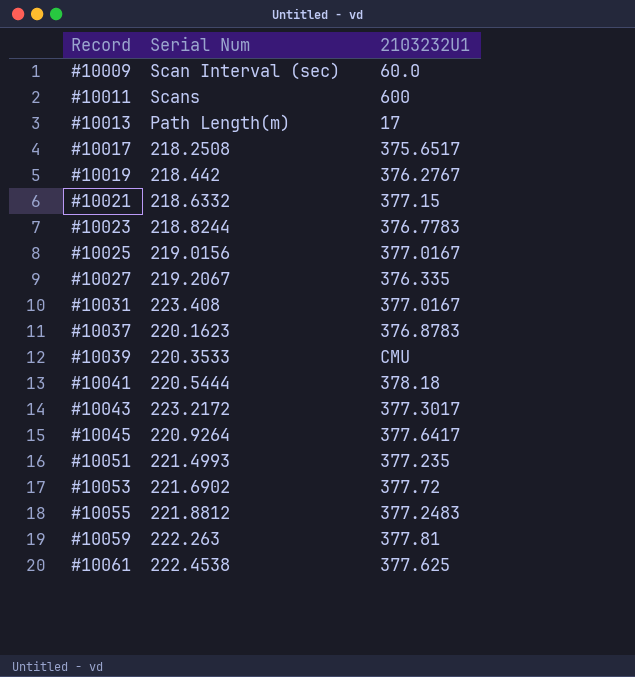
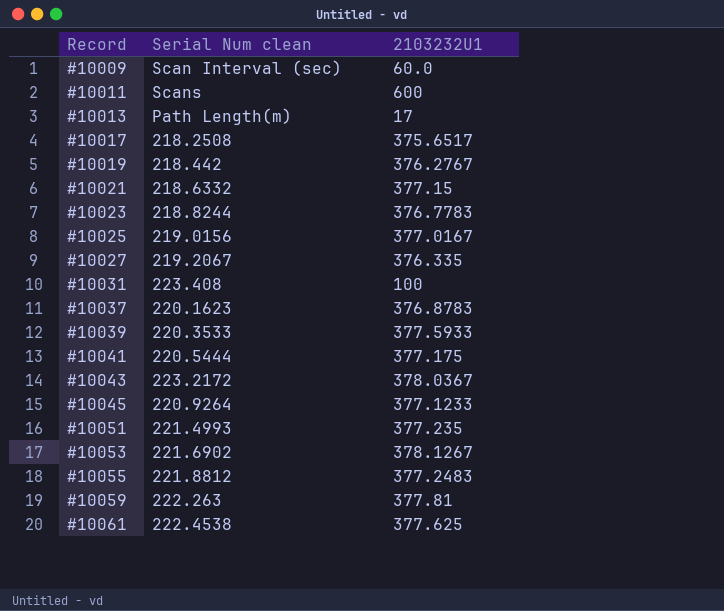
column name: Serial Num -> Serial Num clean
#10031 | 2103232U1: 377.0167 -> 100
#10039 | 2103232U1: CMU -> 377.5933
#10041 | 2103232U1: 378.18 -> 377.175
#10043 | 2103232U1: 377.3017 -> 378.0367
#10045 | 2103232U1: 377.6417 -> 377.1233
#10053 | 2103232U1: 377.72 -> 378.1267

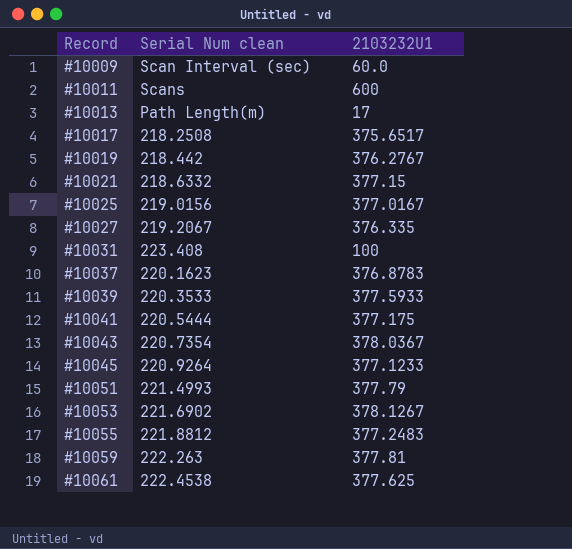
row #10023: 218.8244 | 376.7783 -> none
#10043 | Serial Num clean: 223.2172 -> 220.7354
#10051 | 2103232U1: 377.235 -> 377.79

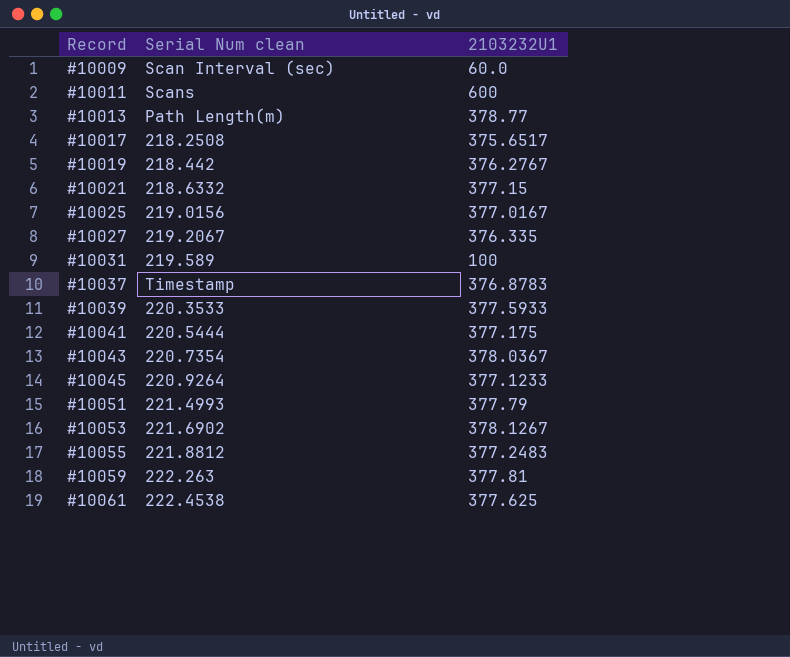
#10013 | 2103232U1: 17 -> 378.77
#10031 | Serial Num clean: 223.408 -> 219.589
#10037 | Serial Num clean: 220.1623 -> Timestamp

